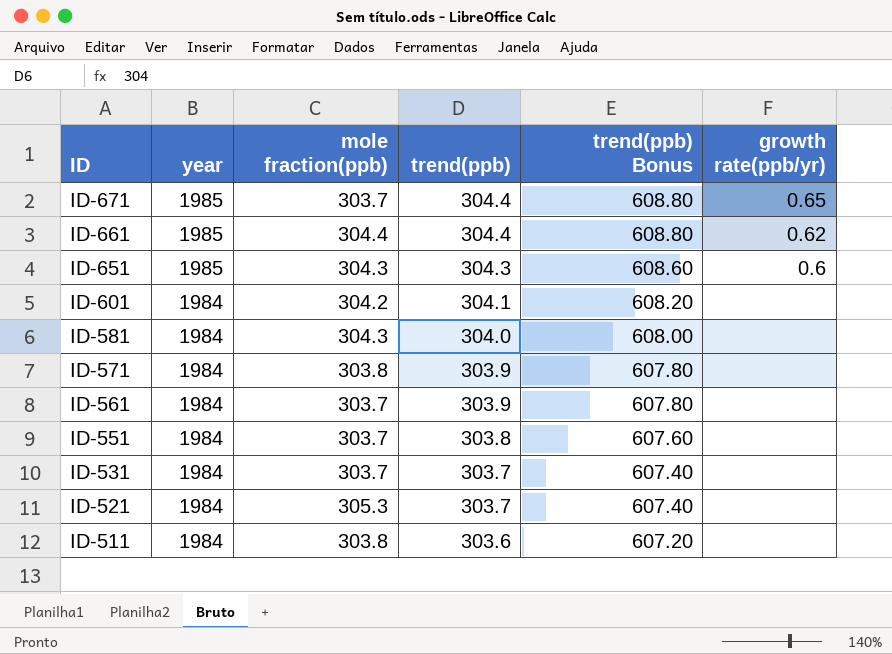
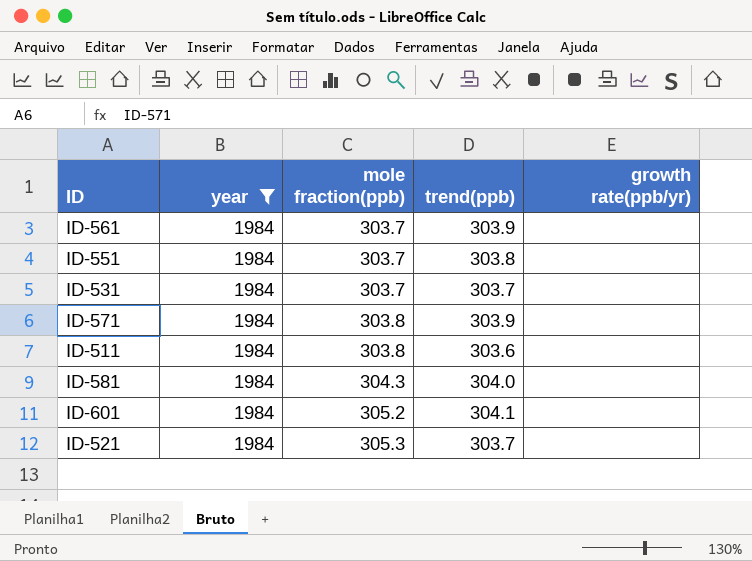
filter: none -> year = 1984
row order: ID descending -> mole fraction(ppb) ascending
column trend(ppb) Bonus | formula: [trend(ppb)] * 2 -> none
ID-601 | mole fraction(ppb): 304.2 -> 305.2

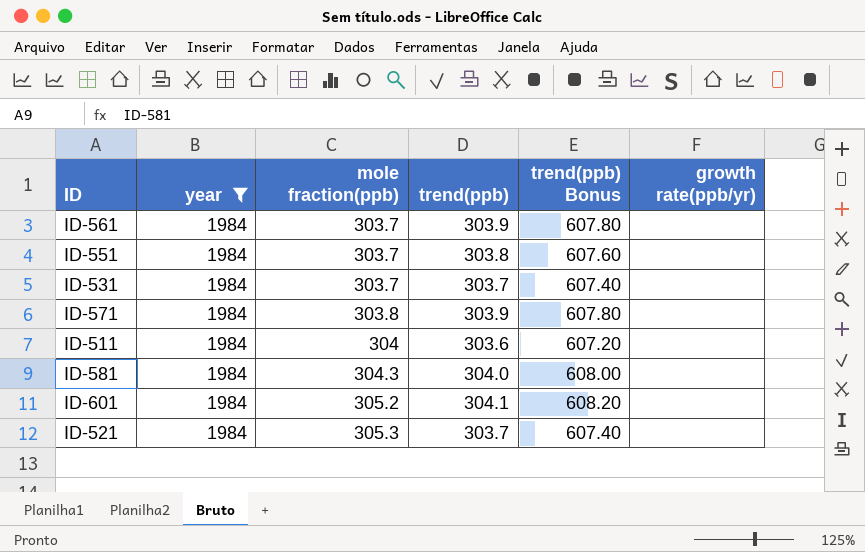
column trend(ppb) Bonus | formula: none -> [trend(ppb)] * 2
ID-511 | mole fraction(ppb): 303.8 -> 304

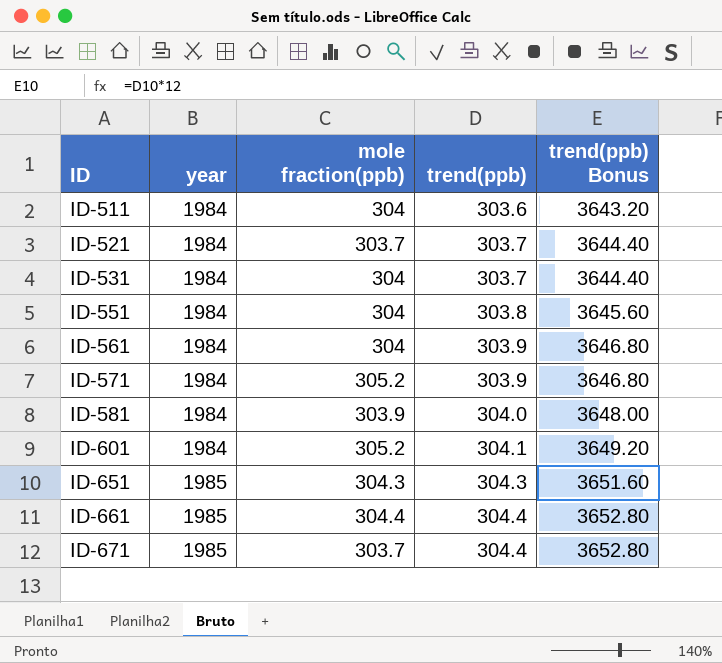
filter: year = 1984 -> none
row order: mole fraction(ppb) ascending -> ID ascending
column growth rate(ppb/yr) | position: 6 -> none
column trend(ppb) Bonus | formula: [trend(ppb)] * 2 -> [trend(ppb)] * 12
ID-521 | mole fraction(ppb): 305.3 -> 303.7
ID-531 | mole fraction(ppb): 303.7 -> 304
ID-551 | mole fraction(ppb): 303.7 -> 304
ID-561 | mole fraction(ppb): 303.7 -> 304
ID-571 | mole fraction(ppb): 303.8 -> 305.2
ID-581 | mole fraction(ppb): 304.3 -> 303.9

